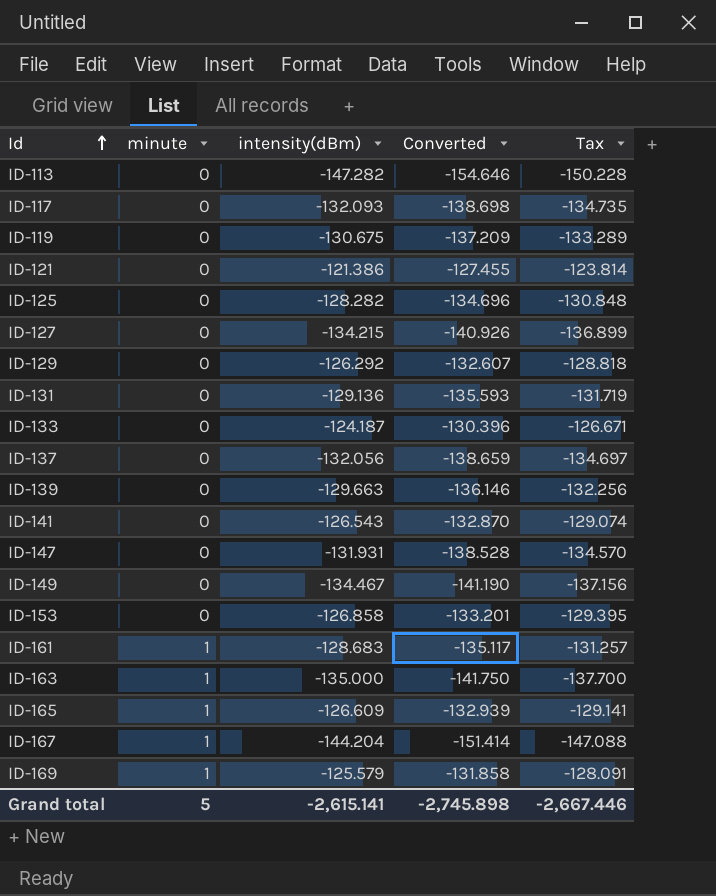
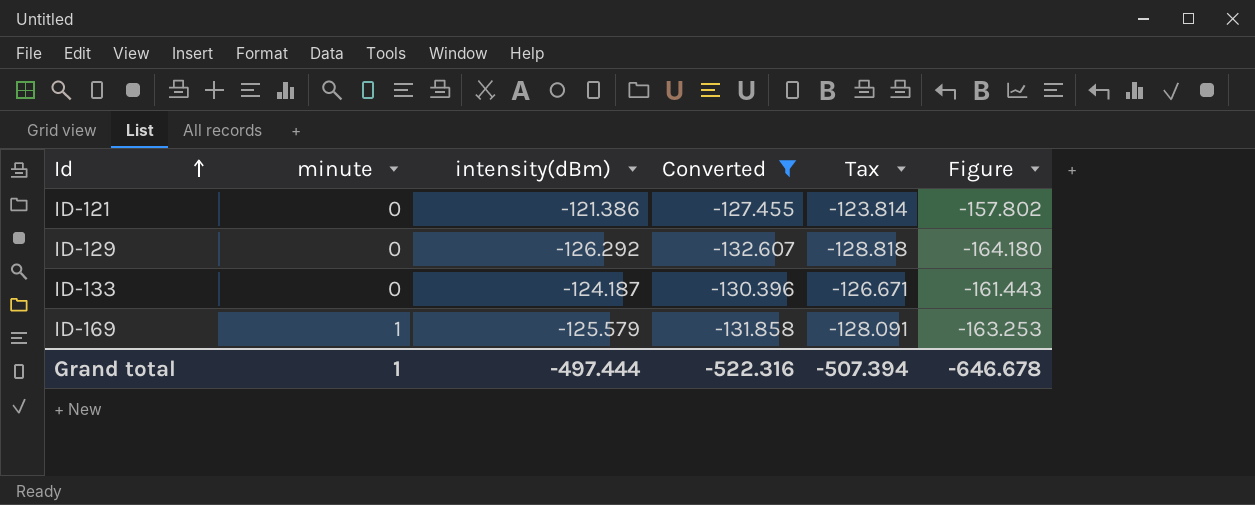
filter: none -> Converted >= -132.607
column Figure | formula: none -> [intensity(dBm)] * 1.3
Grand total | minute: 5 -> 1
Grand total | intensity(dBm): -2,615.141 -> -497.444
Grand total | Converted: -2,745.898 -> -522.316
Grand total | Tax: -2,667.446 -> -507.394

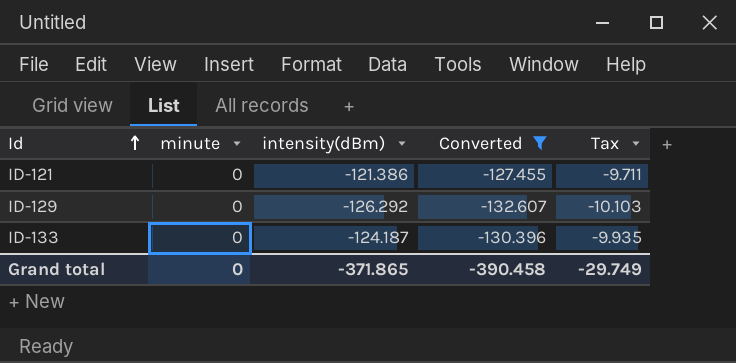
column Figure | formula: [intensity(dBm)] * 1.3 -> none
column Tax | formula: [intensity(dBm)] * 1.02 -> [intensity(dBm)] * 0.08
row ID-169: 1 | -125.579 | -131.858 | -128.091 | -163.253 -> none
Grand total | minute: 1 -> 0
Grand total | intensity(dBm): -497.444 -> -371.865
Grand total | Converted: -522.316 -> -390.458
Grand total | Tax: -507.394 -> -29.749

